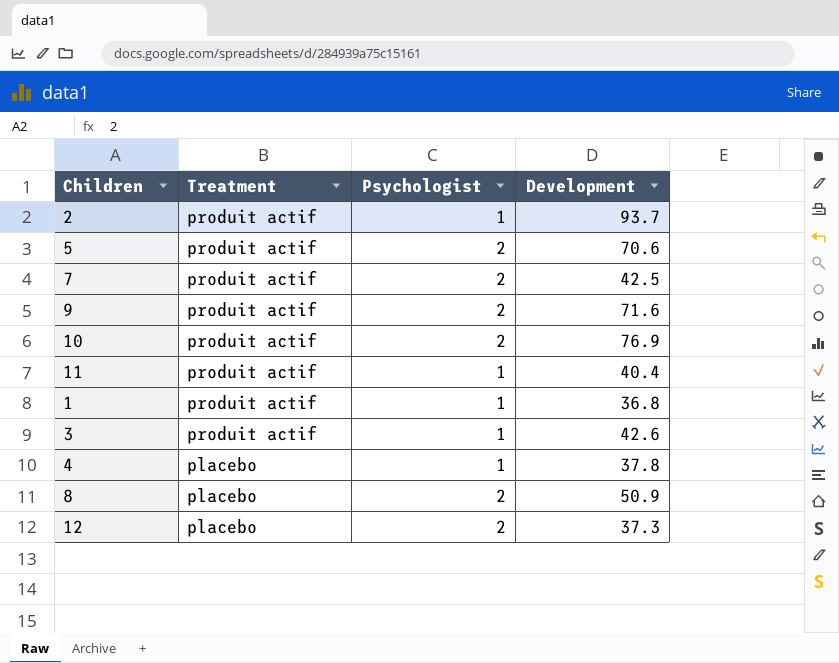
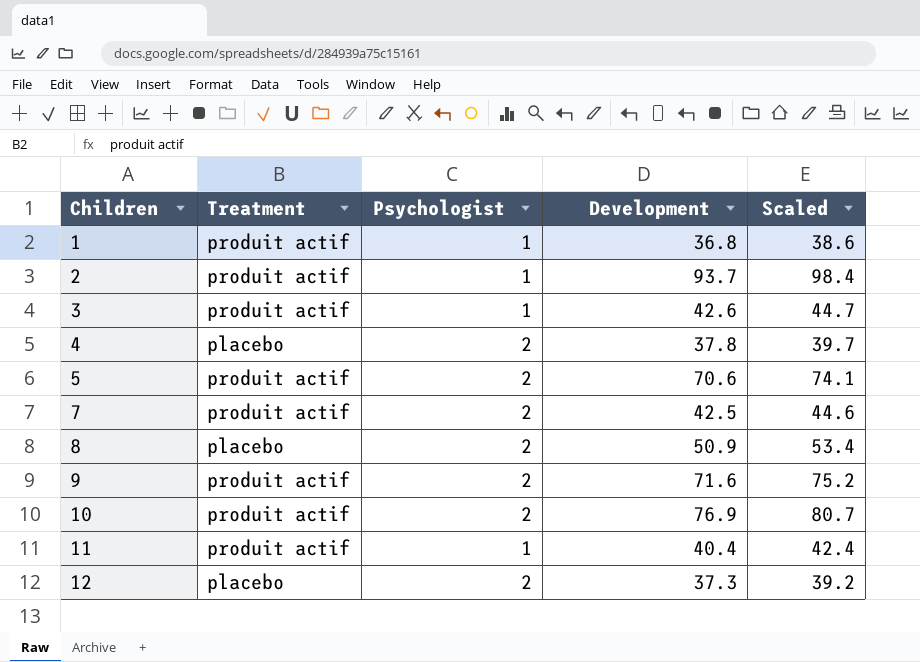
row order: Treatment descending -> Children ascending
column Scaled | formula: none -> [Development] * 1.05
4 | Psychologist: 1 -> 2

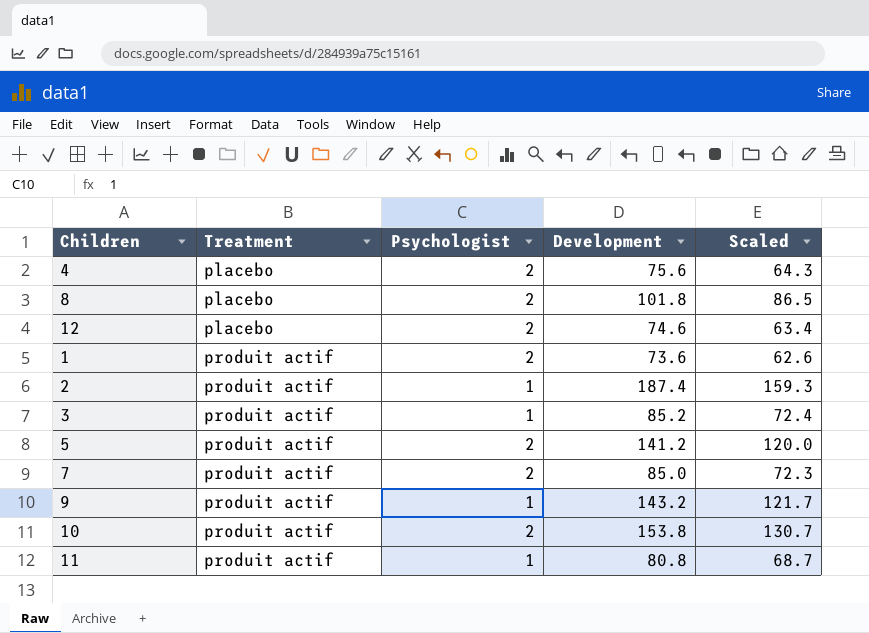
row order: Children ascending -> Treatment ascending
column Scaled | formula: [Development] * 1.05 -> [Development] * 0.85
4 | Development: 37.8 -> 75.6
8 | Development: 50.9 -> 101.8
12 | Development: 37.3 -> 74.6
1 | Psychologist: 1 -> 2
1 | Development: 36.8 -> 73.6
2 | Development: 93.7 -> 187.4
3 | Development: 42.6 -> 85.2
5 | Development: 70.6 -> 141.2
7 | Development: 42.5 -> 85.0
9 | Psychologist: 2 -> 1
9 | Development: 71.6 -> 143.2
10 | Development: 76.9 -> 153.8
11 | Development: 40.4 -> 80.8

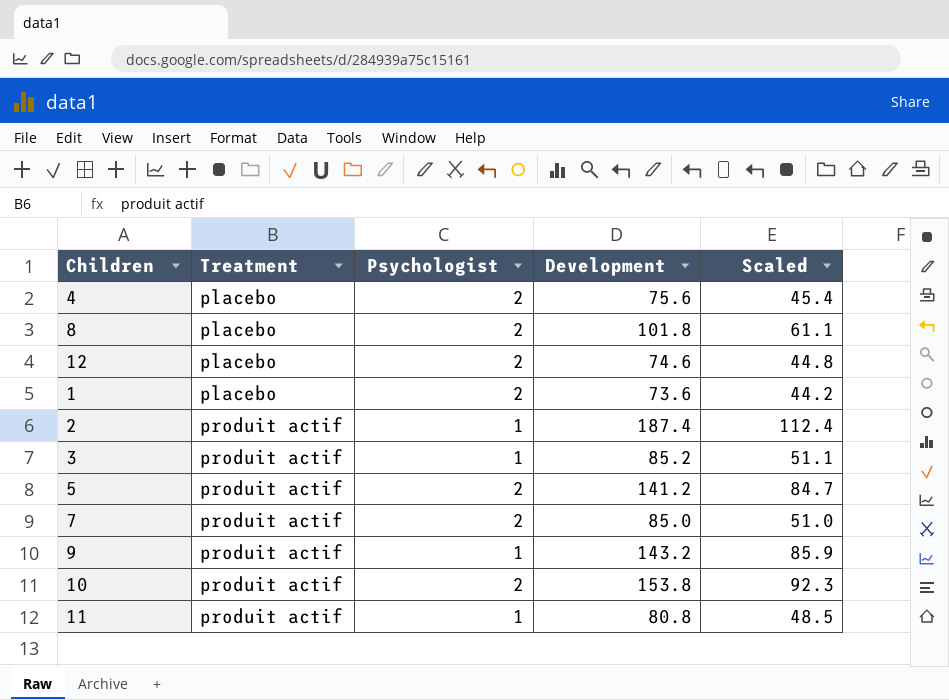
column Scaled | formula: [Development] * 0.85 -> [Development] * 0.6
1 | Treatment: produit actif -> placebo

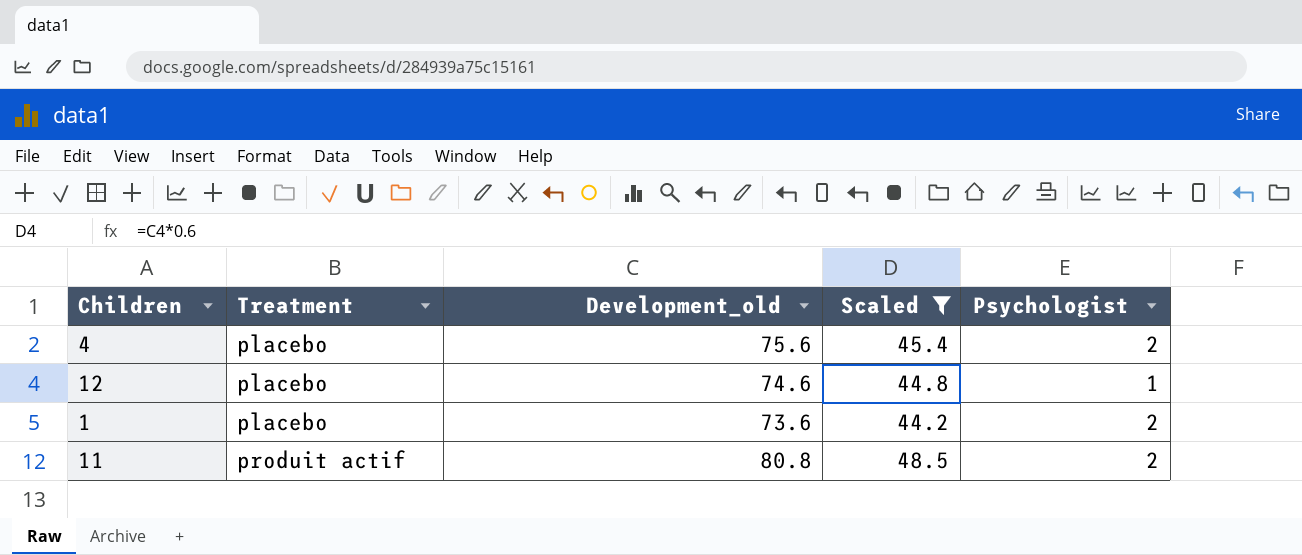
filter: none -> Scaled <= 48.5
column name: Development -> Development_old
column Psychologist | position: 3 -> 5
12 | Psychologist: 2 -> 1
11 | Psychologist: 1 -> 2

